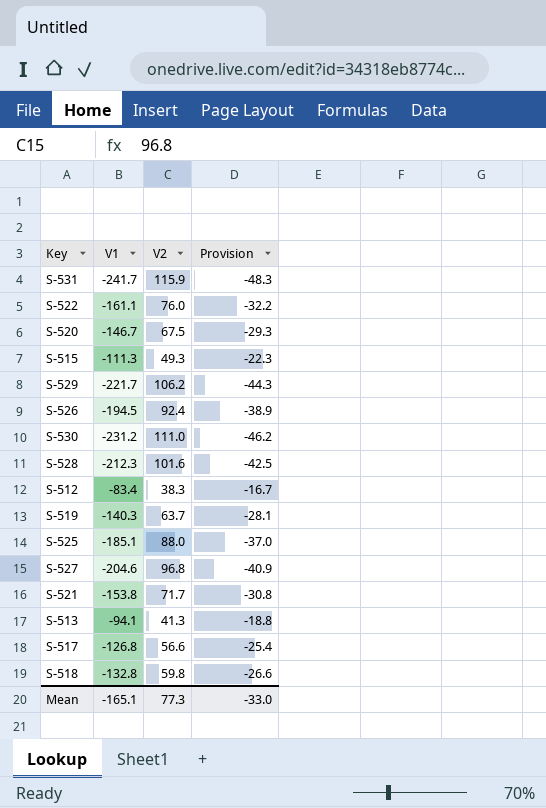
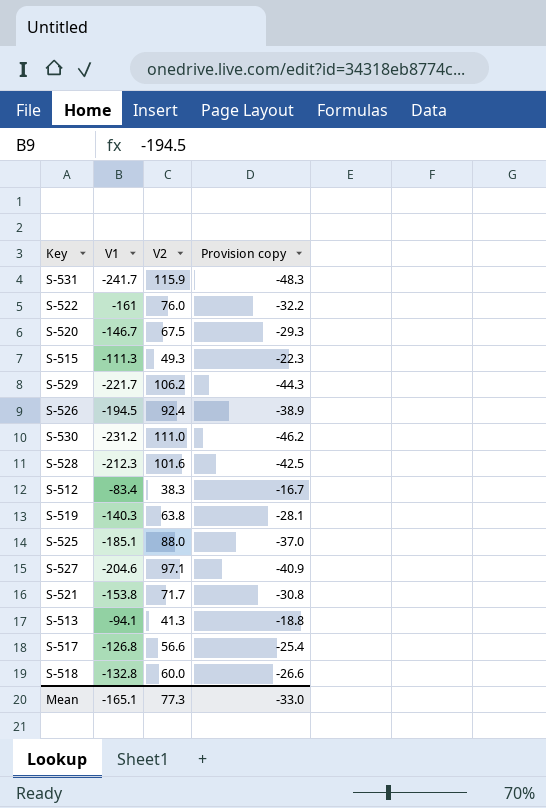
column name: Provision -> Provision copy
S-522 | V1: -161.1 -> -161
S-519 | V2: 63.7 -> 63.8
S-527 | V2: 96.8 -> 97.1
S-518 | V2: 59.8 -> 60.0

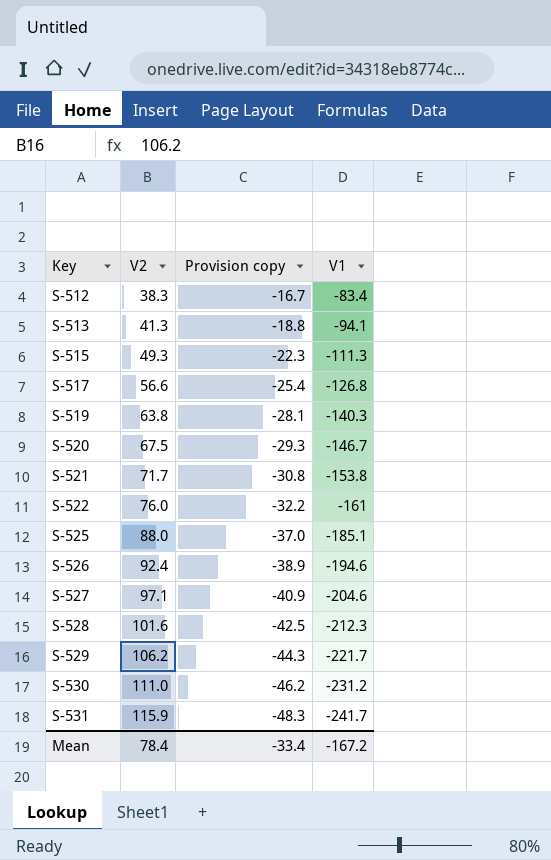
row order: none -> Key ascending
column V1 | position: 2 -> 4
row S-518: -132.8 | 60.0 | -26.6 -> none
S-526 | V1: -194.5 -> -194.6
Mean | V2: 77.3 -> 78.4
Mean | Provision copy: -33.0 -> -33.4
Mean | V1: -165.1 -> -167.2

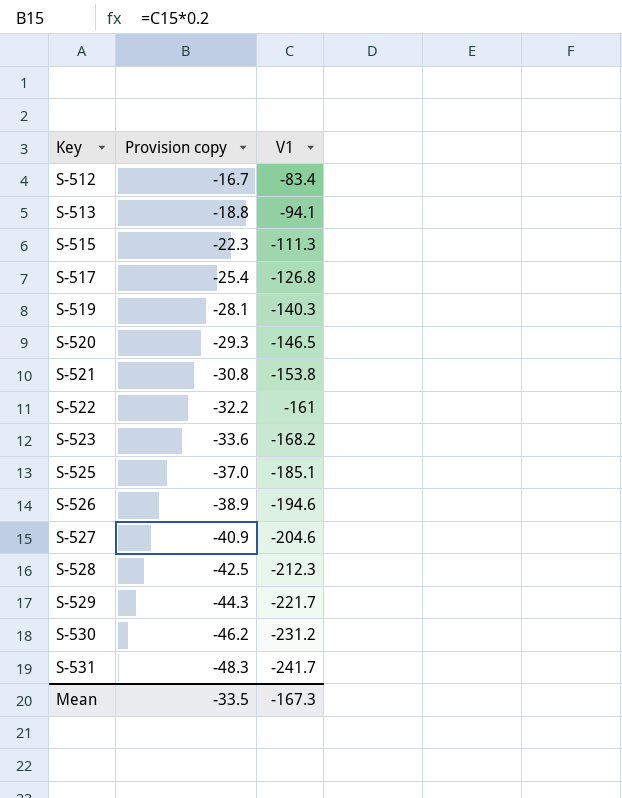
column V2 | position: 2 -> none
S-520 | V1: -146.7 -> -146.5
row S-523: none -> -33.6 | -168.2
Mean | Provision copy: -33.4 -> -33.5
Mean | V1: -167.2 -> -167.3

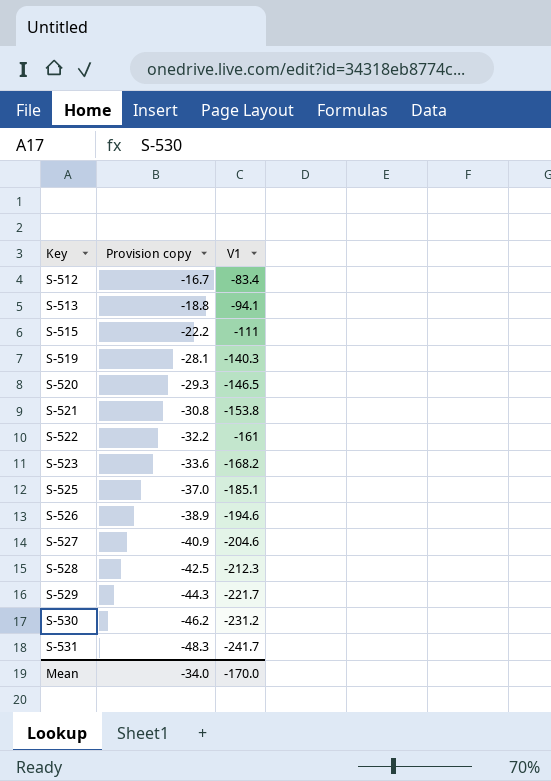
row S-517: -25.4 | -126.8 -> none
S-515 | Provision copy: -22.3 -> -22.2
S-515 | V1: -111.3 -> -111
Mean | Provision copy: -33.5 -> -34.0
Mean | V1: -167.3 -> -170.0

